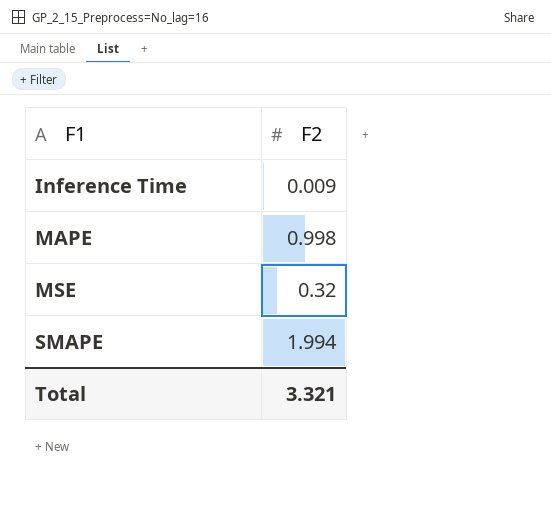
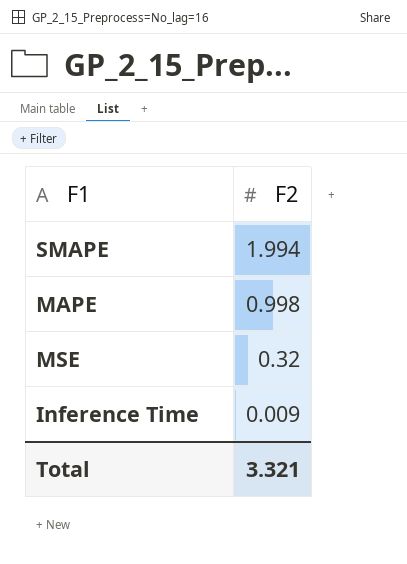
row order: F1 ascending -> F2 descending

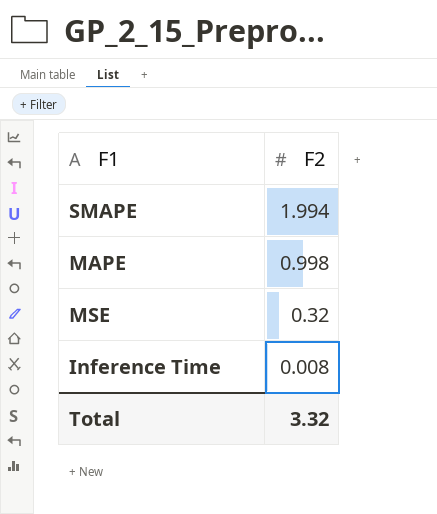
Inference Time | F2: 0.009 -> 0.008
Total | F2: 3.321 -> 3.32

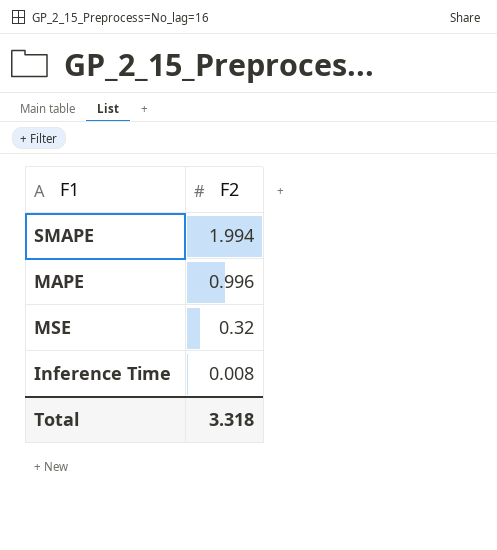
MAPE | F2: 0.998 -> 0.996
Total | F2: 3.32 -> 3.318

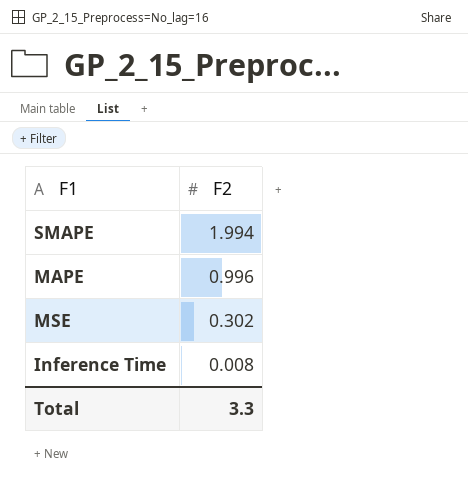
MSE | F2: 0.32 -> 0.302
Total | F2: 3.318 -> 3.3

